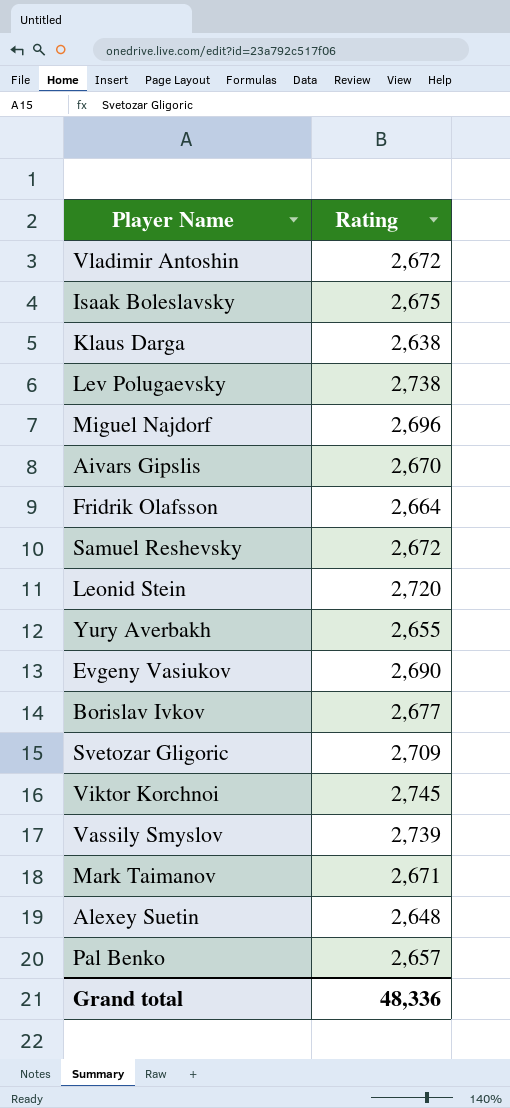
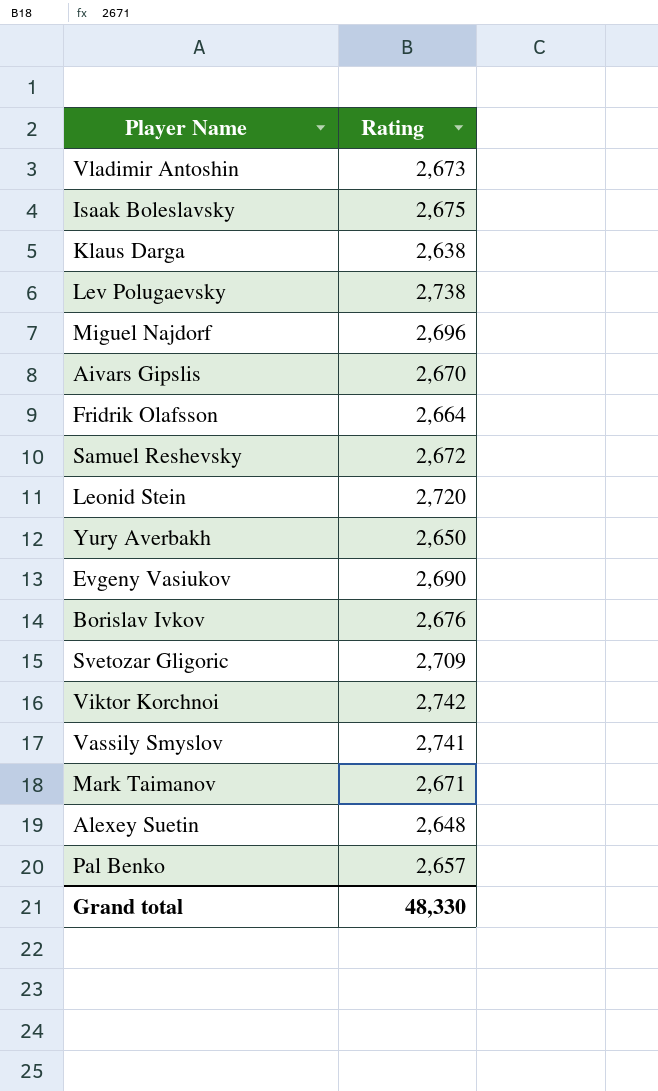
Vladimir Antoshin | Rating: 2,672 -> 2,673
Yury Averbakh | Rating: 2,655 -> 2,650
Borislav Ivkov | Rating: 2,677 -> 2,676
Viktor Korchnoi | Rating: 2,745 -> 2,742
Vassily Smyslov | Rating: 2,739 -> 2,741
Grand total | Rating: 48,336 -> 48,330

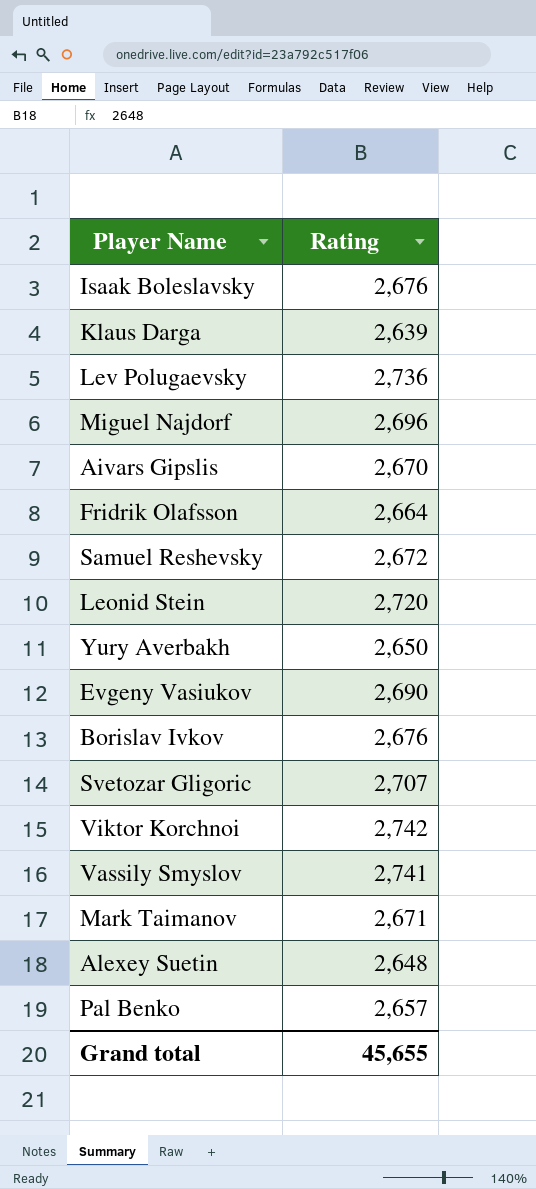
row Vladimir Antoshin: 2,673 -> none
Isaak Boleslavsky | Rating: 2,675 -> 2,676
Klaus Darga | Rating: 2,638 -> 2,639
Lev Polugaevsky | Rating: 2,738 -> 2,736
Svetozar Gligoric | Rating: 2,709 -> 2,707
Grand total | Rating: 48,330 -> 45,655

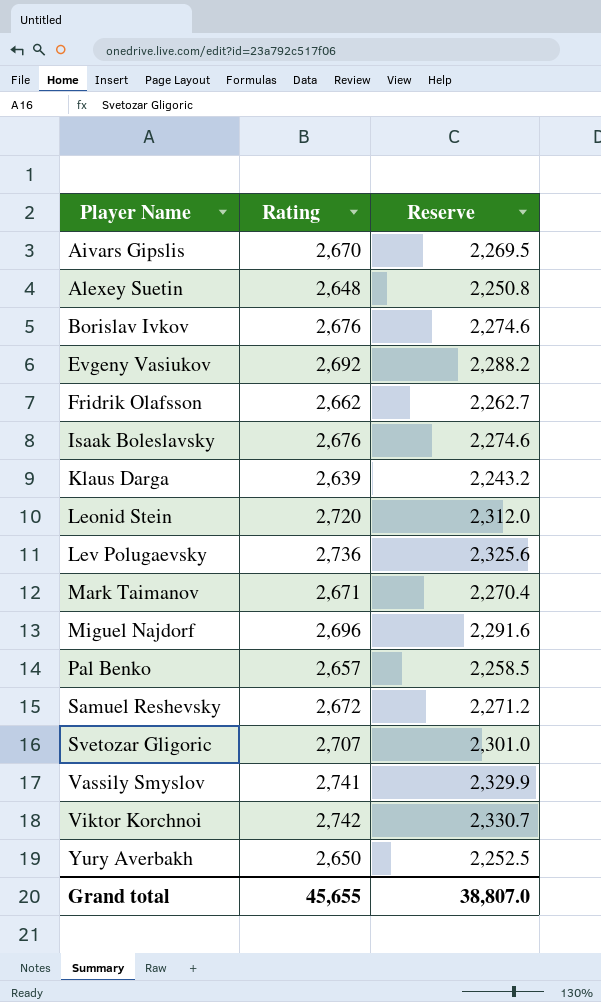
row order: none -> Player Name ascending
column Reserve | formula: none -> [Rating] * 0.85
Evgeny Vasiukov | Rating: 2,690 -> 2,692
Fridrik Olafsson | Rating: 2,664 -> 2,662

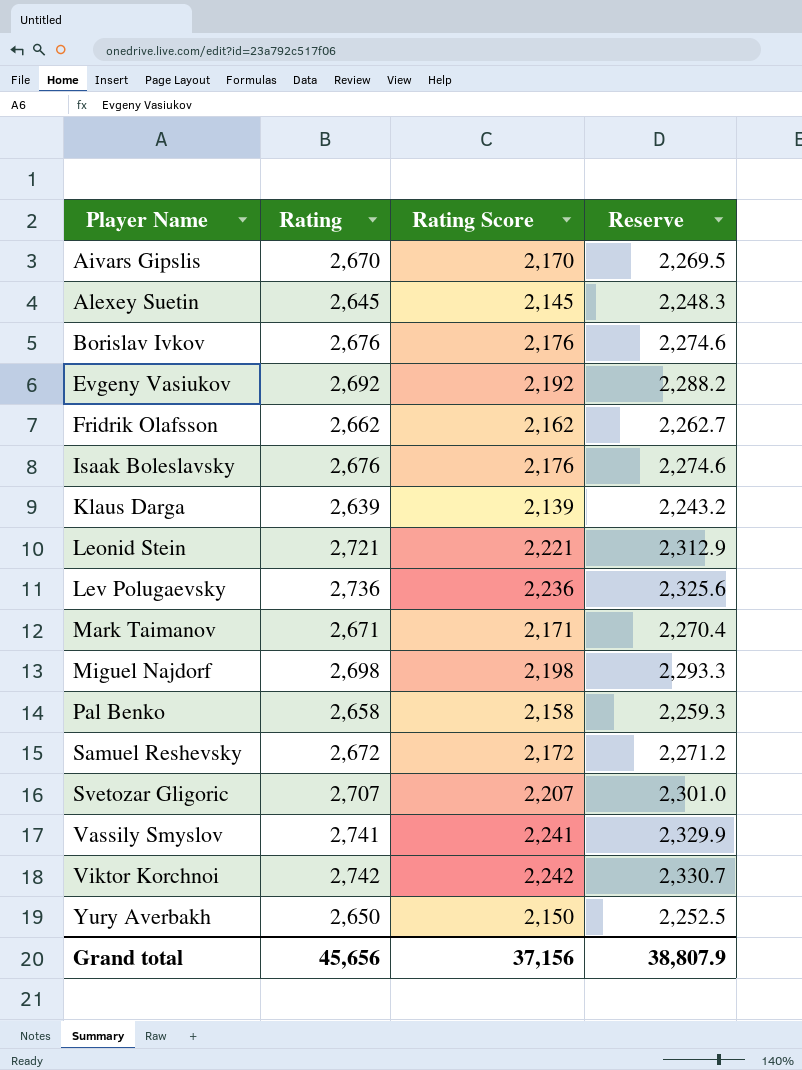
column Rating Score | formula: none -> [Rating] - 500
Alexey Suetin | Rating: 2,648 -> 2,645
Alexey Suetin | Reserve: 2,250.8 -> 2,248.3
Leonid Stein | Rating: 2,720 -> 2,721
Leonid Stein | Reserve: 2,312.0 -> 2,312.9
Miguel Najdorf | Rating: 2,696 -> 2,698
Miguel Najdorf | Reserve: 2,291.6 -> 2,293.3
Pal Benko | Rating: 2,657 -> 2,658
Pal Benko | Reserve: 2,258.5 -> 2,259.3
Grand total | Rating: 45,655 -> 45,656
Grand total | Reserve: 38,807.0 -> 38,807.9

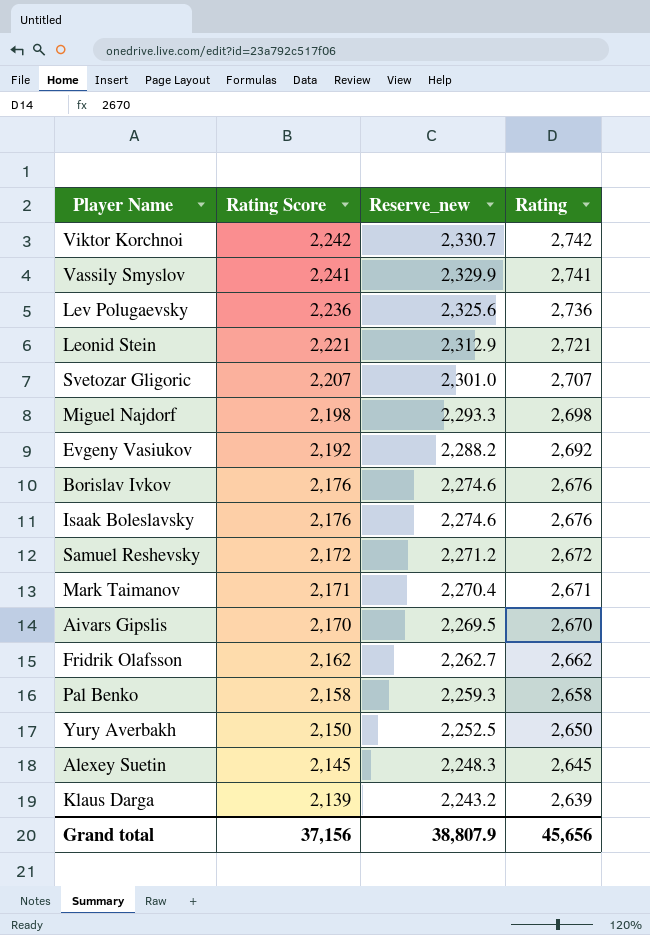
row order: Player Name ascending -> Rating Score descending
column name: Reserve -> Reserve_new
column Rating | position: 2 -> 4

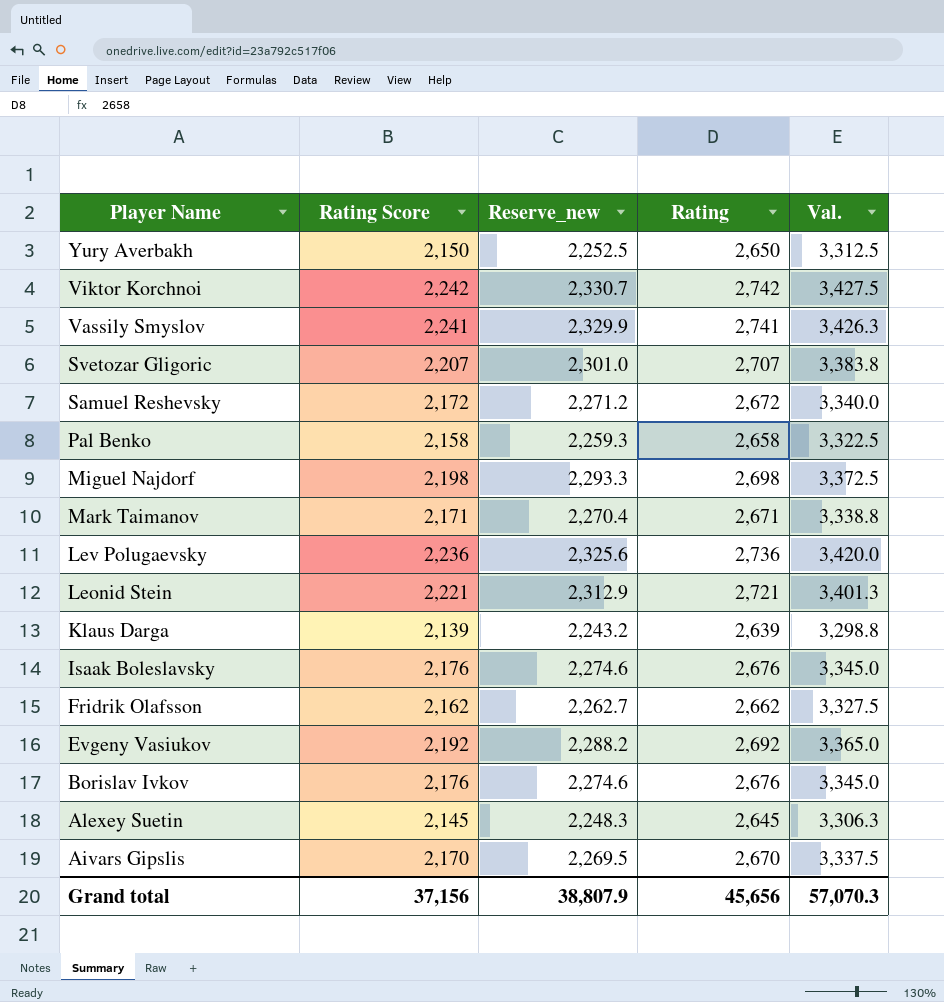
row order: Rating Score descending -> Player Name descending
column Val. | formula: none -> [Rating] * 1.25

